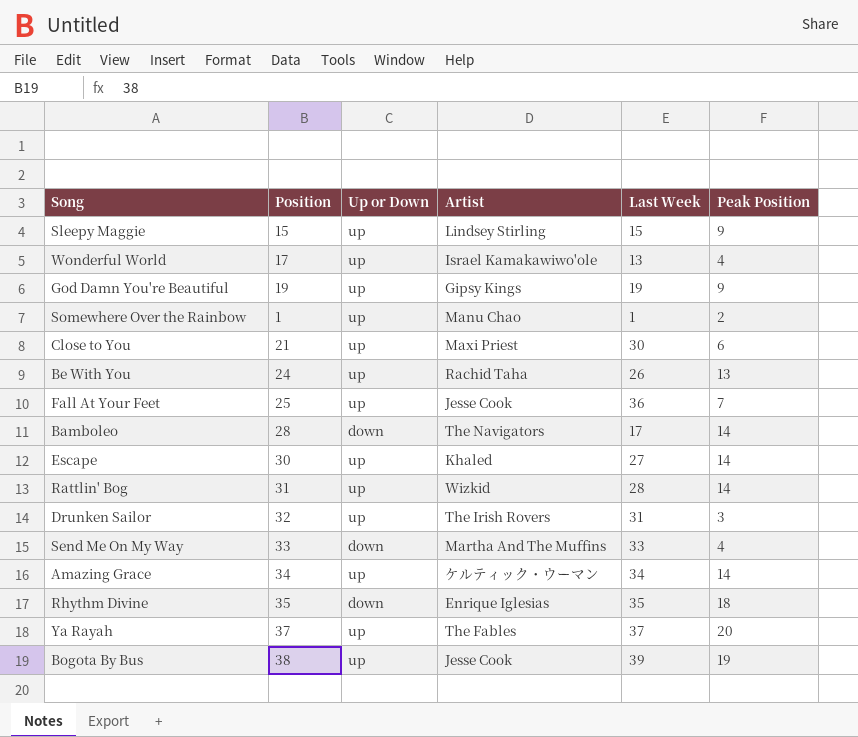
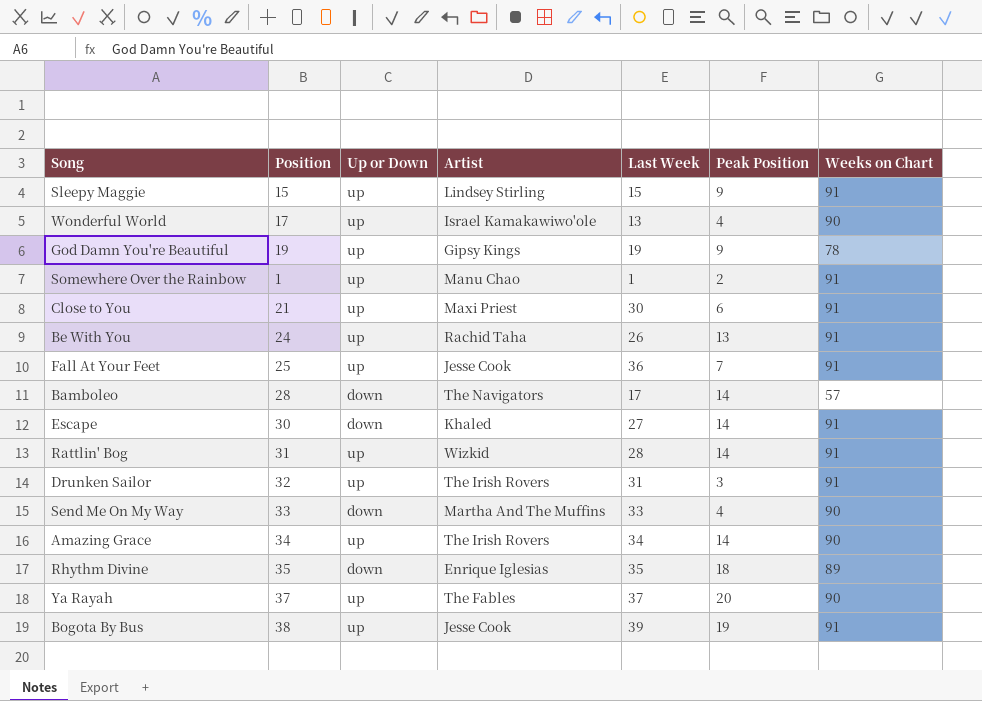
column Weeks on Chart | position: none -> 7
Escape | Up or Down: up -> down
Amazing Grace | Artist: ケルティック・ウーマン -> The Irish Rovers

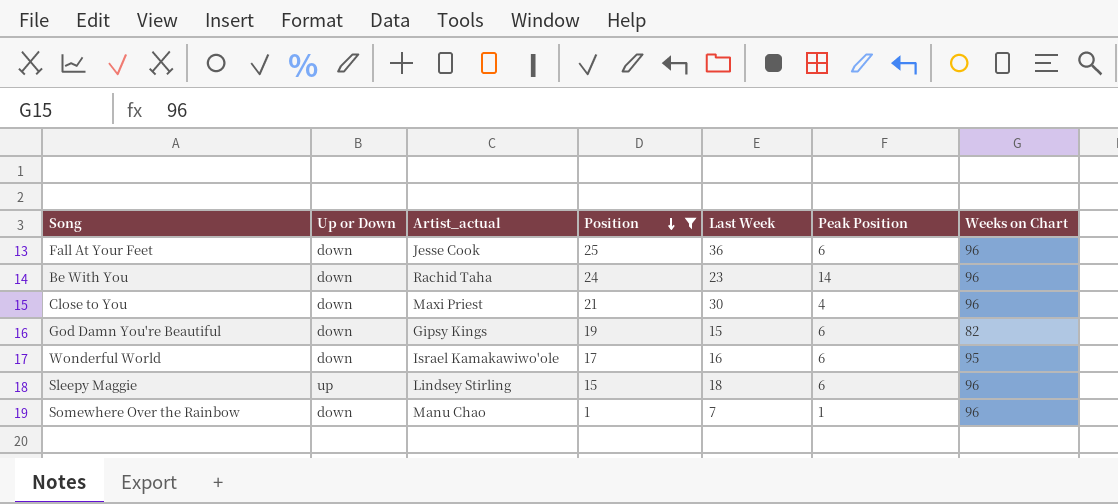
filter: none -> Position <= 25
row order: none -> Position descending
column name: Artist -> Artist_actual
column Position | position: 2 -> 4
Fall At Your Feet | Up or Down: up -> down
Fall At Your Feet | Peak Position: 7 -> 6
Fall At Your Feet | Weeks on Chart: 91 -> 96
Be With You | Up or Down: up -> down
Be With You | Last Week: 26 -> 23
Be With You | Peak Position: 13 -> 14
Be With You | Weeks on Chart: 91 -> 96
Close to You | Up or Down: up -> down
Close to You | Peak Position: 6 -> 4
Close to You | Weeks on Chart: 91 -> 96
God Damn You're Beautiful | Up or Down: up -> down
God Damn You're Beautiful | Last Week: 19 -> 15
God Damn You're Beautiful | Peak Position: 9 -> 6
God Damn You're Beautiful | Weeks on Chart: 78 -> 82
Wonderful World | Up or Down: up -> down
Wonderful World | Last Week: 13 -> 16
Wonderful World | Peak Position: 4 -> 6
Wonderful World | Weeks on Chart: 90 -> 95
Sleepy Maggie | Last Week: 15 -> 18
Sleepy Maggie | Peak Position: 9 -> 6
Sleepy Maggie | Weeks on Chart: 91 -> 96
Somewhere Over the Rainbow | Up or Down: up -> down
Somewhere Over the Rainbow | Last Week: 1 -> 7
Somewhere Over the Rainbow | Peak Position: 2 -> 1
Somewhere Over the Rainbow | Weeks on Chart: 91 -> 96

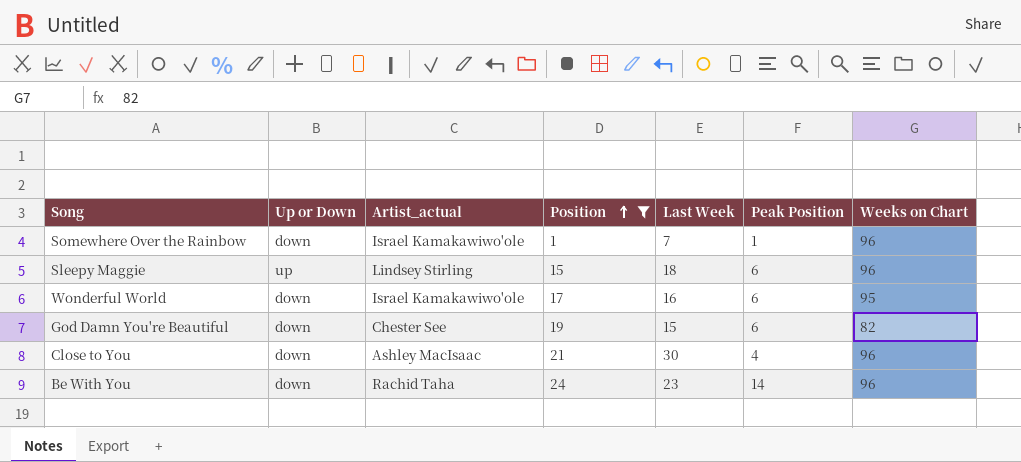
row order: Position descending -> Position ascending
row Fall At Your Feet: down | Jesse Cook | 25 | 36 | 6 | 96 -> none
Somewhere Over the Rainbow | Artist_actual: Manu Chao -> Israel Kamakawiwo'ole
God Damn You're Beautiful | Artist_actual: Gipsy Kings -> Chester See
Close to You | Artist_actual: Maxi Priest -> Ashley MacIsaac

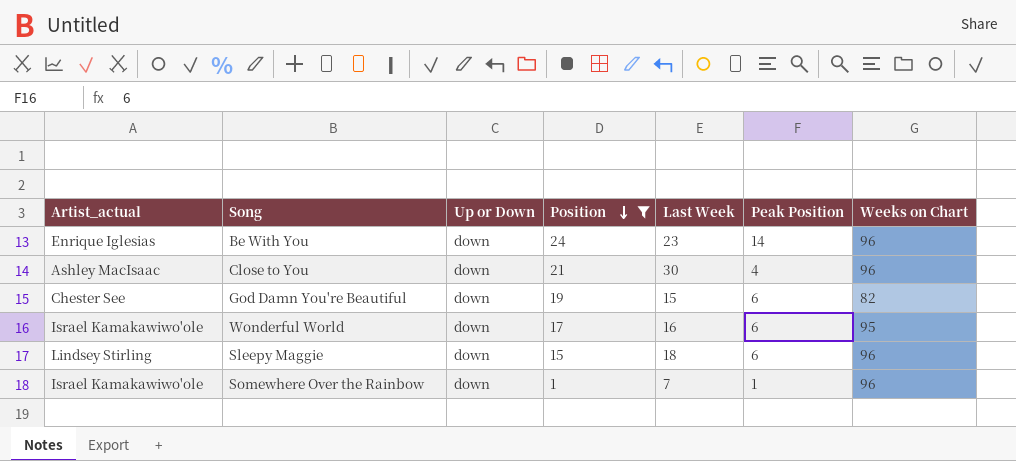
row order: Position ascending -> Position descending
column Artist_actual | position: 3 -> 1
Be With You | Artist_actual: Rachid Taha -> Enrique Iglesias
Sleepy Maggie | Up or Down: up -> down

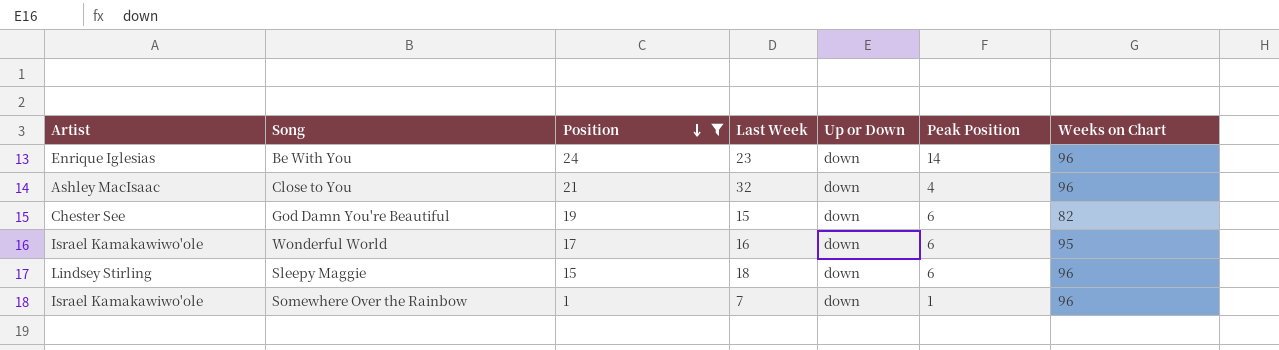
column name: Artist_actual -> Artist
column Up or Down | position: 3 -> 5
Close to You | Last Week: 30 -> 32

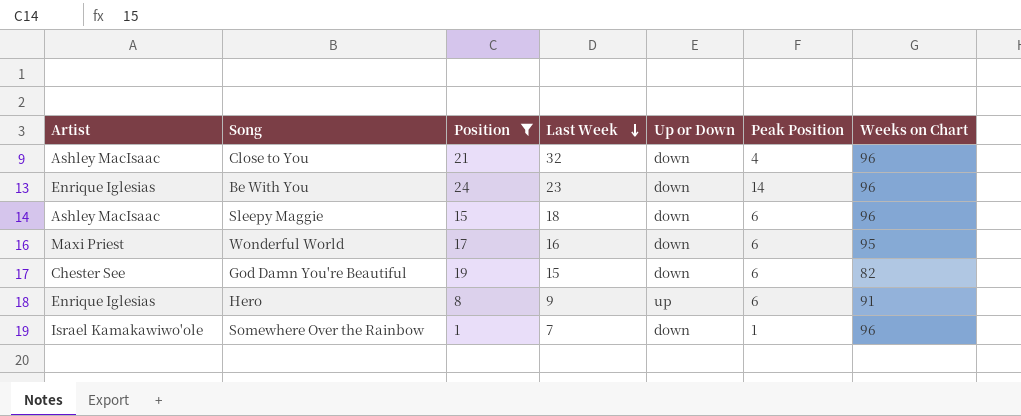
row order: Position descending -> Last Week descending
Sleepy Maggie | Artist: Lindsey Stirling -> Ashley MacIsaac
Wonderful World | Artist: Israel Kamakawiwo'ole -> Maxi Priest
row Hero: none -> Enrique Iglesias | 8 | 9 | up | 6 | 91

